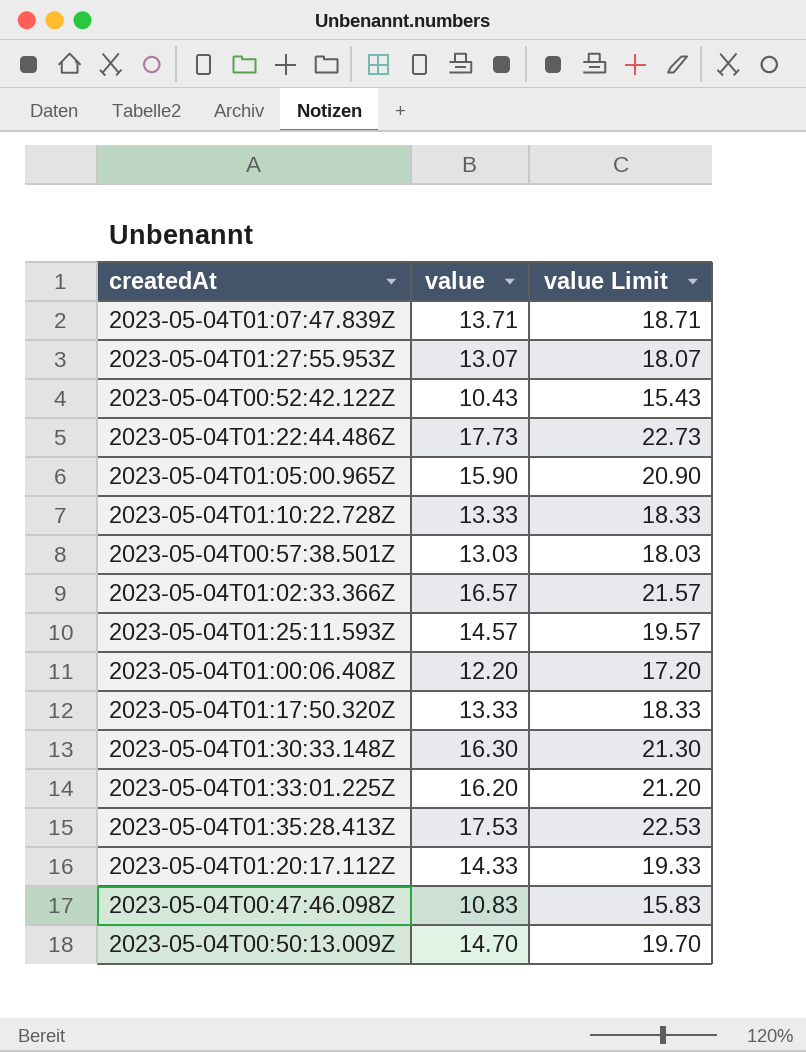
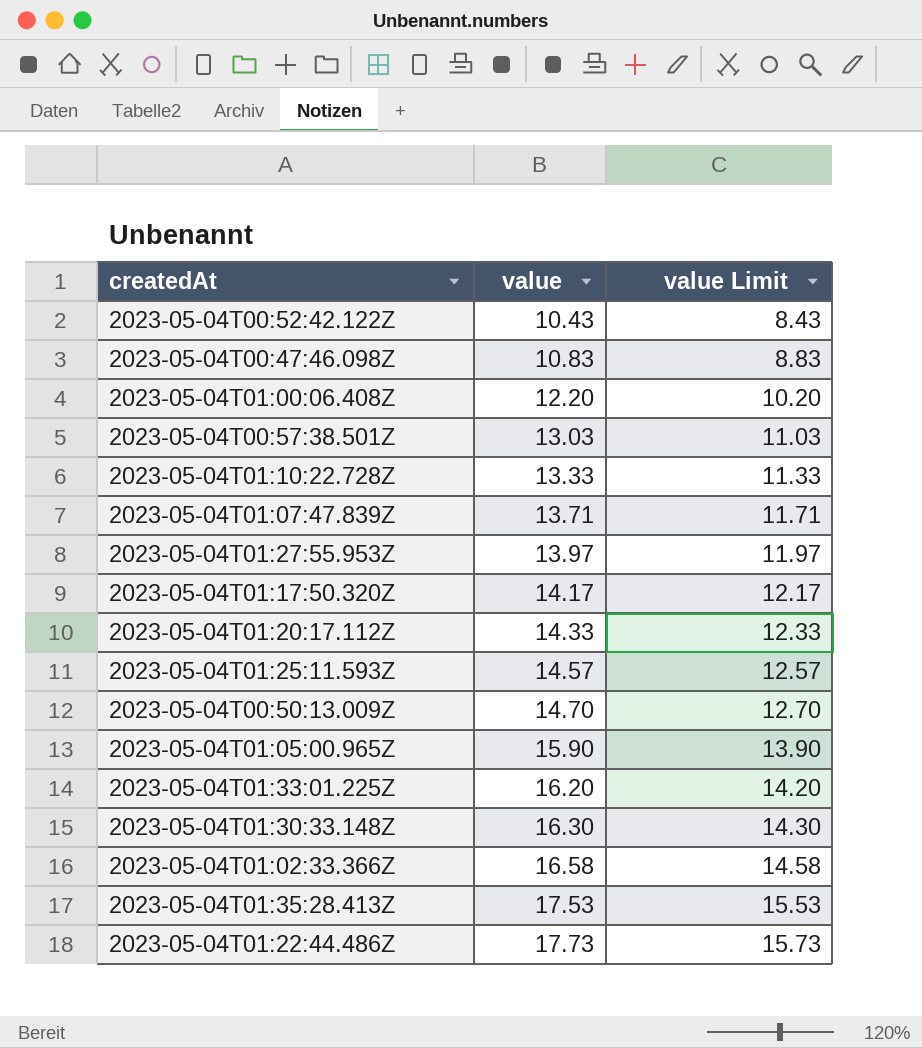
row order: none -> value ascending
column value Limit | formula: [value] + 5 -> [value] - 2
2023-05-04T01:27:55.953Z | value: 13.07 -> 13.97
2023-05-04T01:17:50.320Z | value: 13.33 -> 14.17
2023-05-04T01:02:33.366Z | value: 16.57 -> 16.58

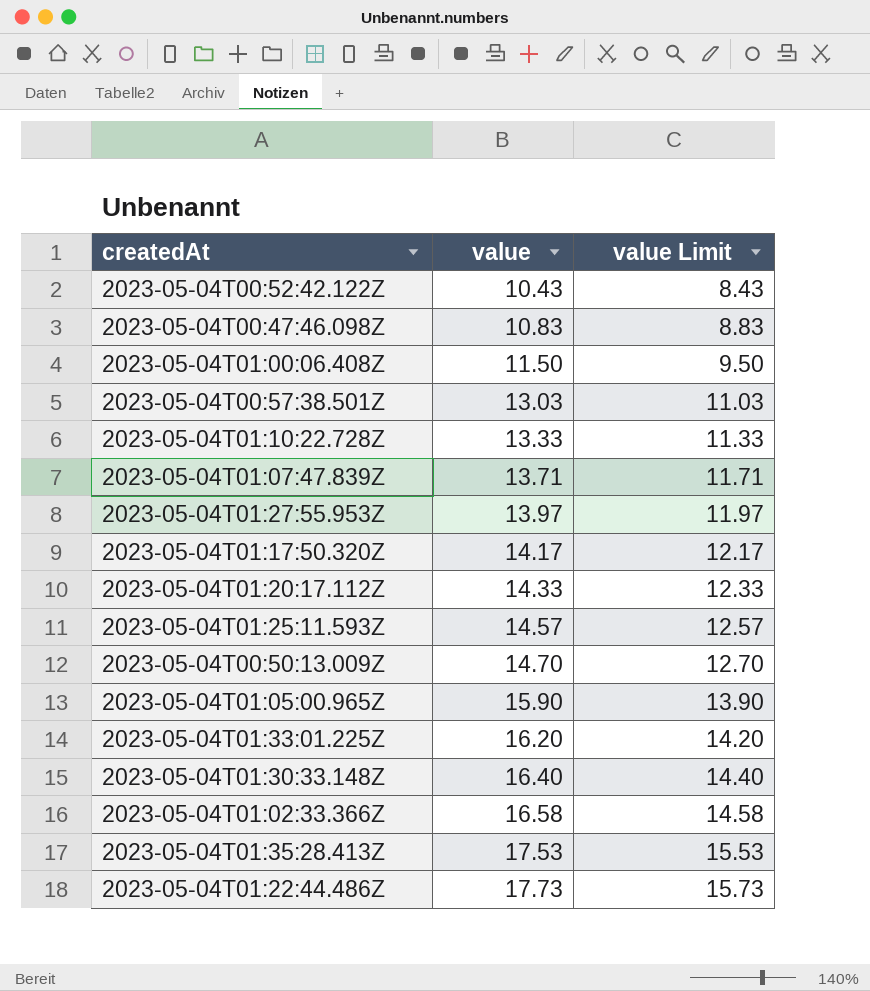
2023-05-04T01:00:06.408Z | value: 12.20 -> 11.50
2023-05-04T01:00:06.408Z | value Limit: 10.20 -> 9.50
2023-05-04T01:30:33.148Z | value: 16.30 -> 16.40
2023-05-04T01:30:33.148Z | value Limit: 14.30 -> 14.40

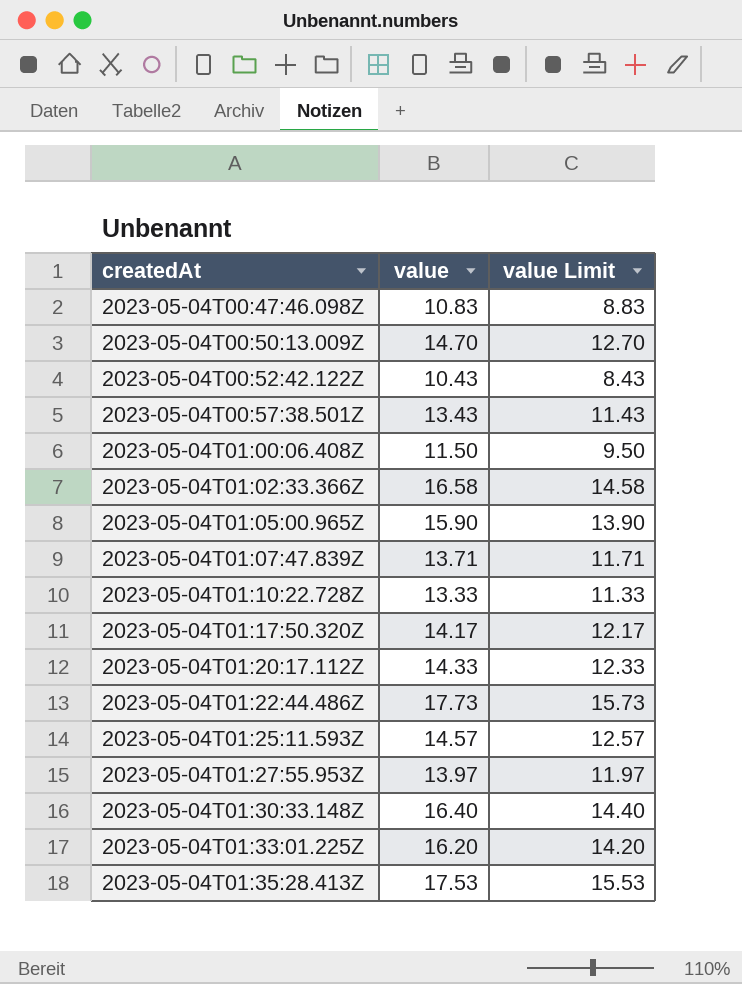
row order: value ascending -> createdAt ascending
2023-05-04T00:57:38.501Z | value: 13.03 -> 13.43
2023-05-04T00:57:38.501Z | value Limit: 11.03 -> 11.43

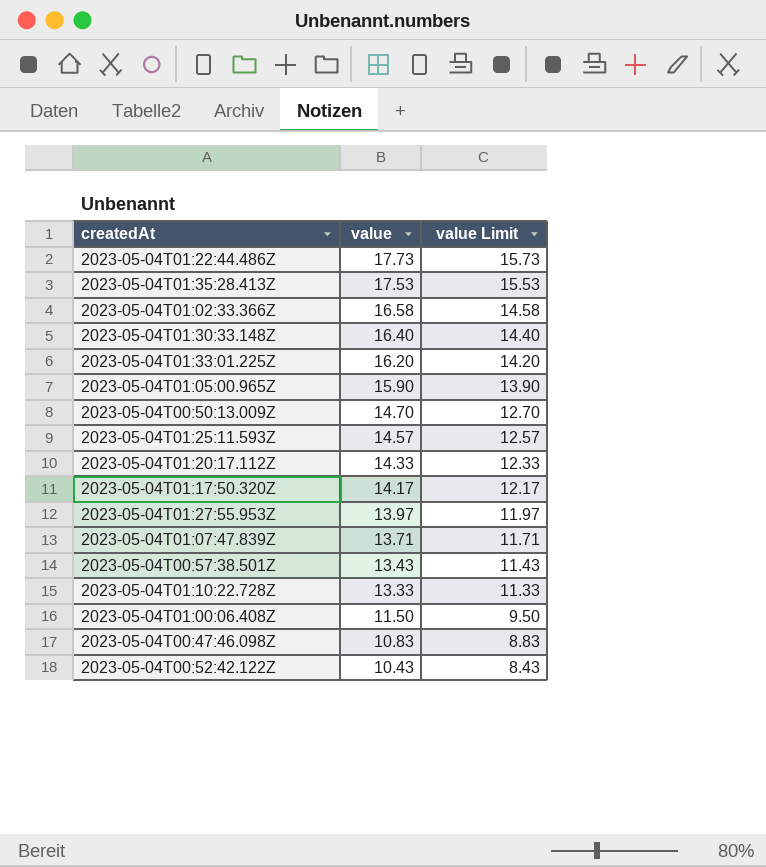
row order: createdAt ascending -> value descending

